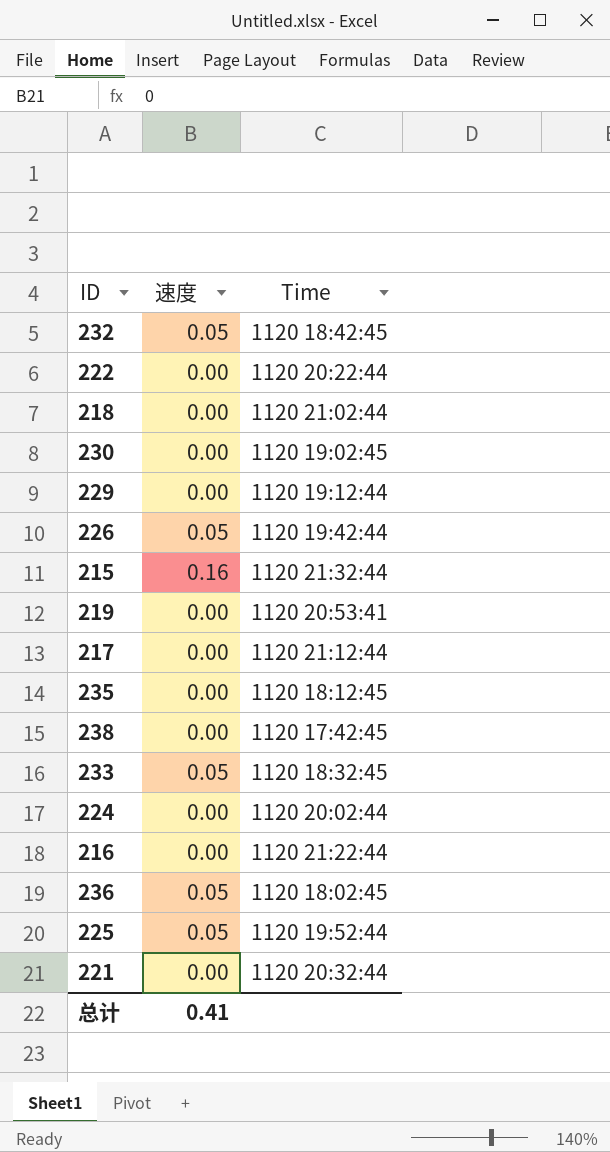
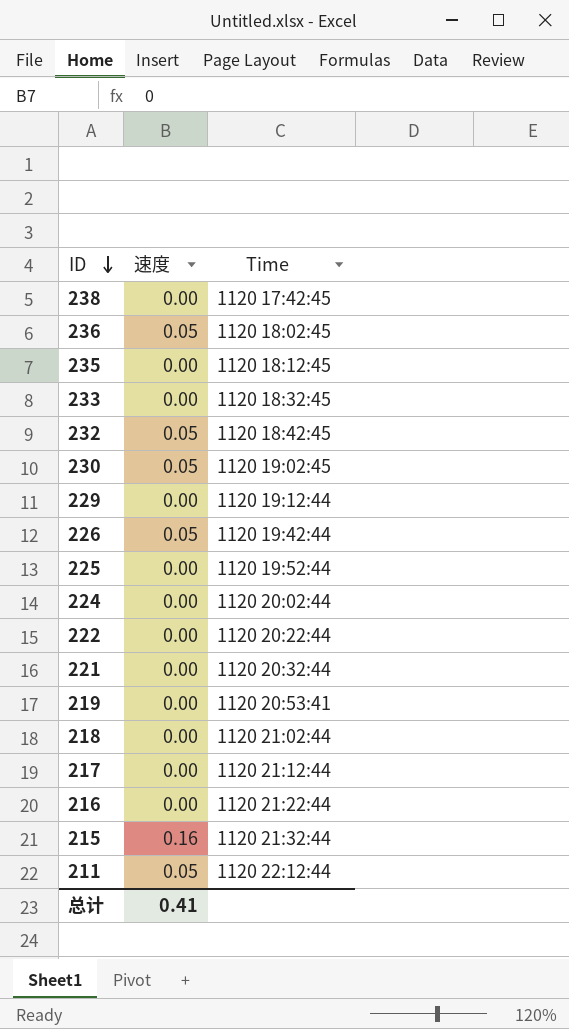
row order: none -> ID descending
233 | 速度: 0.05 -> 0.00
230 | 速度: 0.00 -> 0.05
225 | 速度: 0.05 -> 0.00
row 211: none -> 0.05 | 1120 22:12:44

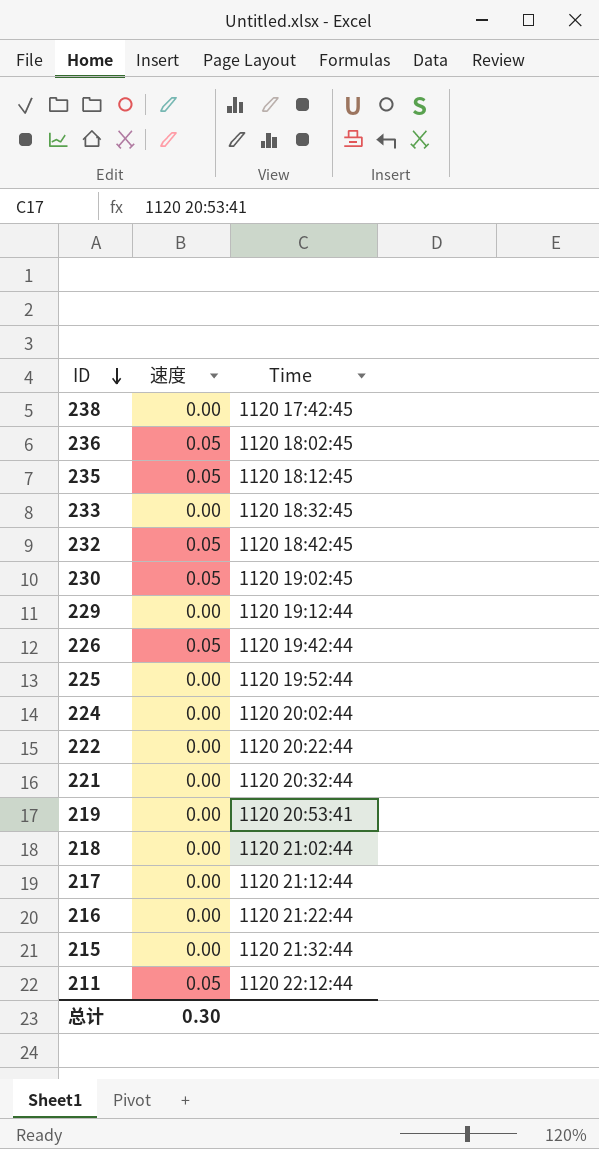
235 | 速度: 0.00 -> 0.05
215 | 速度: 0.16 -> 0.00
总计 | 速度: 0.41 -> 0.30

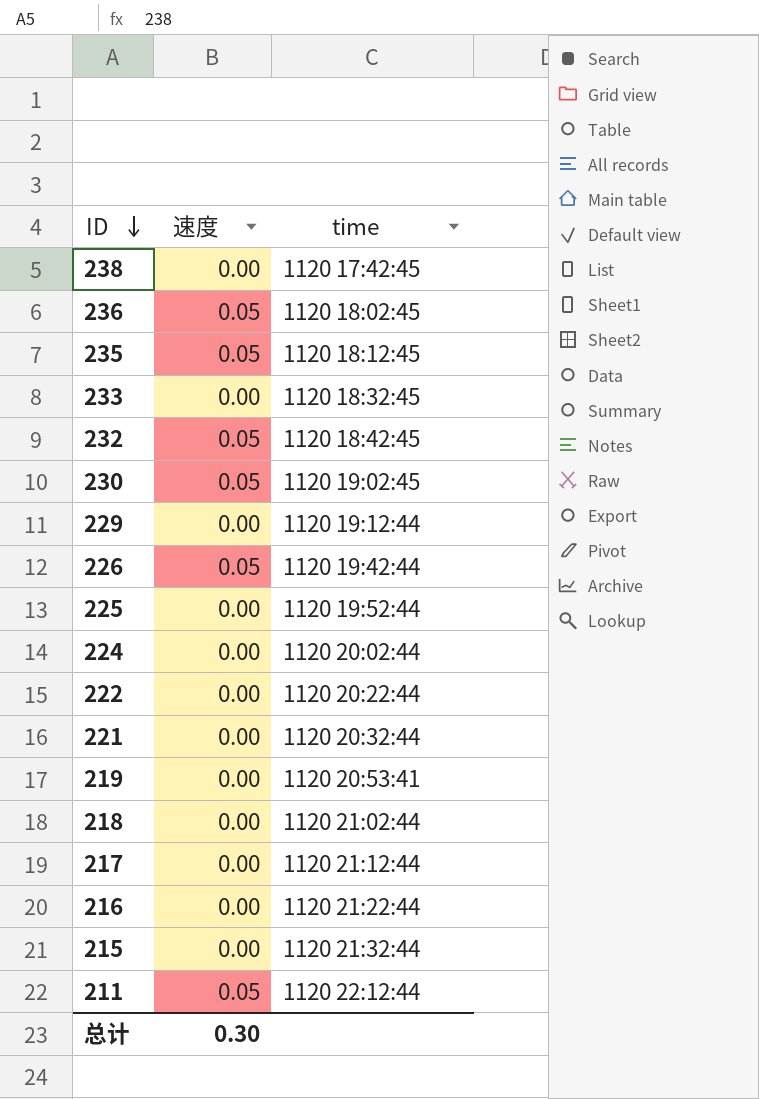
column name: Time -> time

